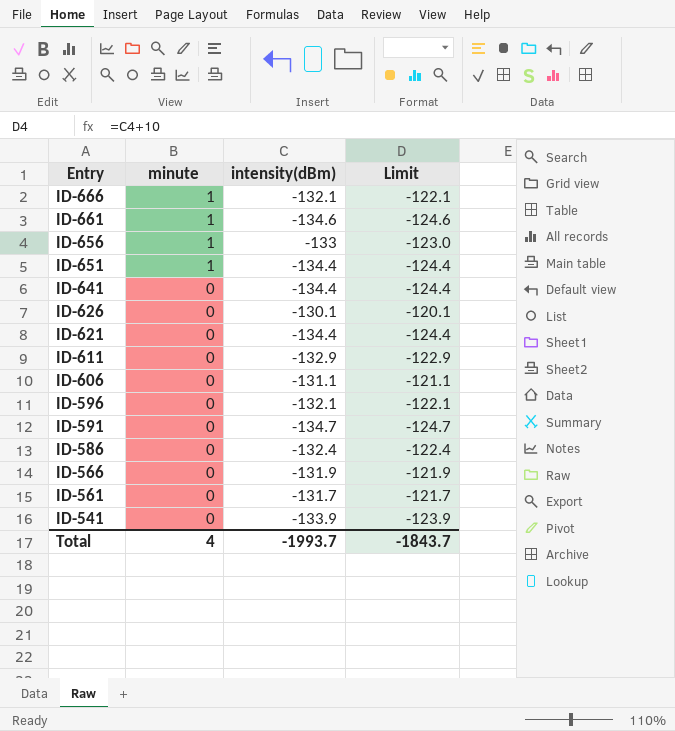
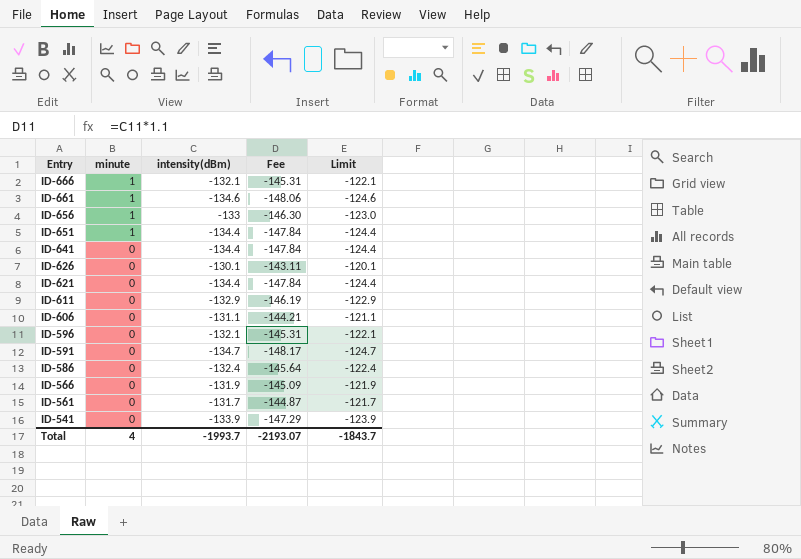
column Fee | formula: none -> [intensity(dBm)] * 1.1

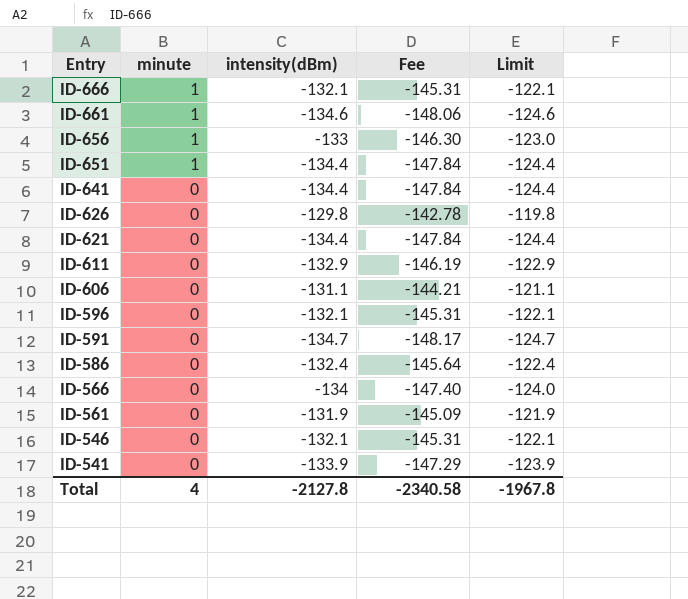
ID-626 | intensity(dBm): -130.1 -> -129.8
ID-626 | Fee: -143.11 -> -142.78
ID-626 | Limit: -120.1 -> -119.8
ID-566 | intensity(dBm): -131.9 -> -134
ID-566 | Fee: -145.09 -> -147.40
ID-566 | Limit: -121.9 -> -124.0
ID-561 | intensity(dBm): -131.7 -> -131.9
ID-561 | Fee: -144.87 -> -145.09
ID-561 | Limit: -121.7 -> -121.9
row ID-546: none -> 0 | -132.1 | -145.31 | -122.1
Total | intensity(dBm): -1993.7 -> -2127.8
Total | Fee: -2193.07 -> -2340.58
Total | Limit: -1843.7 -> -1967.8

